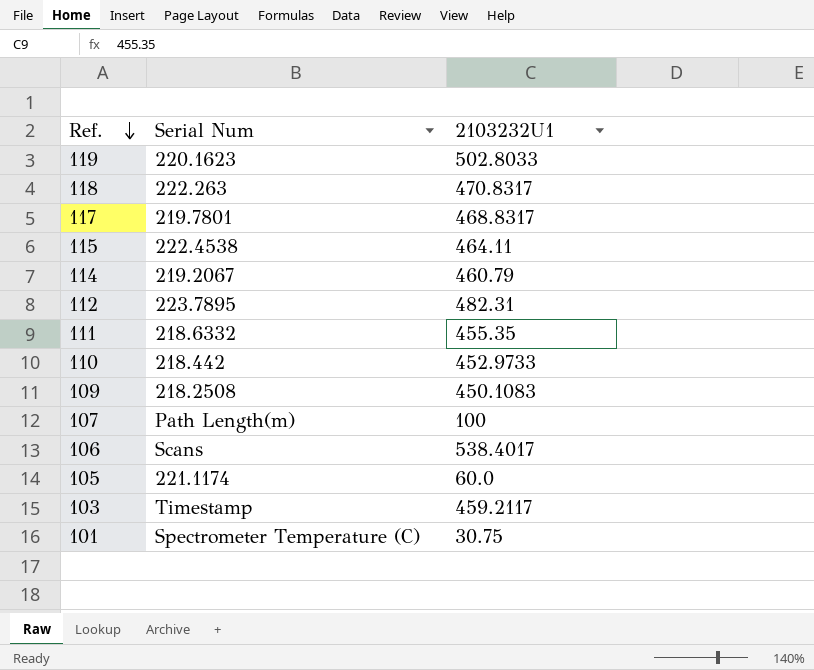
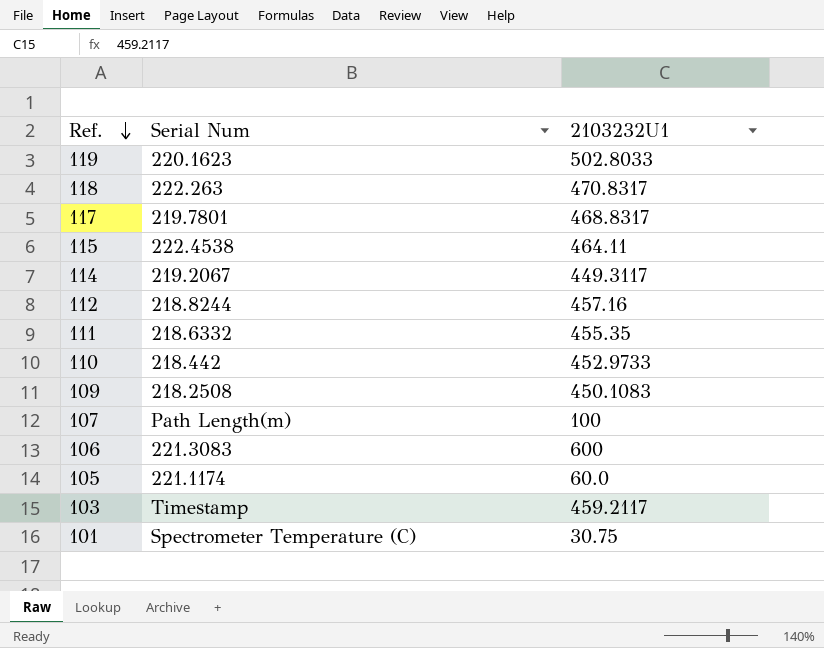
114 | 2103232U1: 460.79 -> 449.3117
112 | Serial Num: 223.7895 -> 218.8244
112 | 2103232U1: 482.31 -> 457.16
106 | Serial Num: Scans -> 221.3083
106 | 2103232U1: 538.4017 -> 600

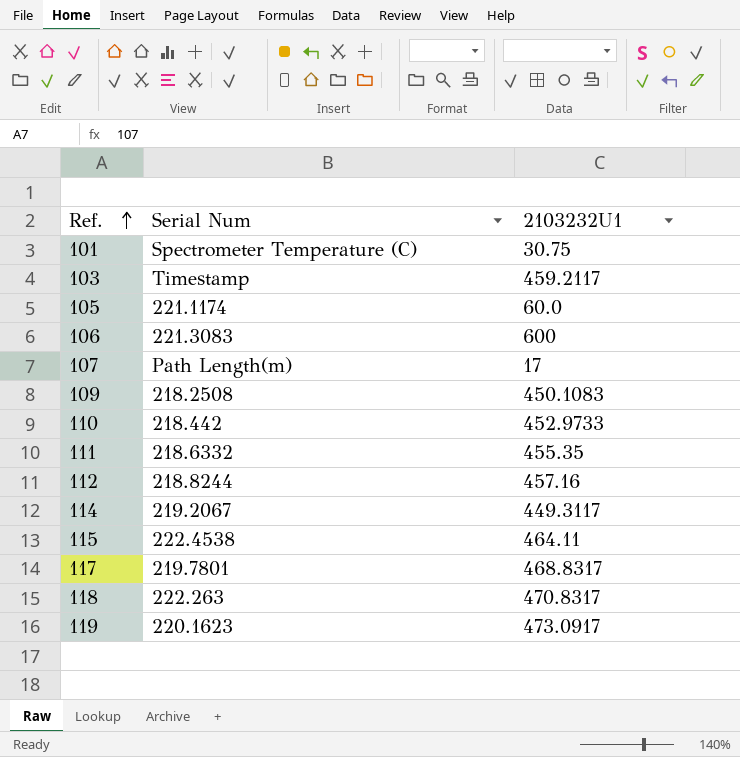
row order: Ref. descending -> Ref. ascending
107 | 2103232U1: 100 -> 17
119 | 2103232U1: 502.8033 -> 473.0917

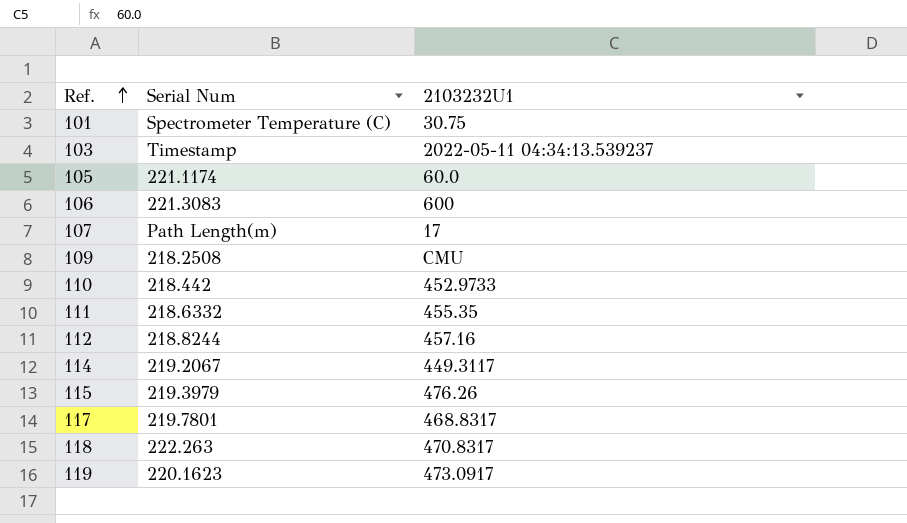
103 | 2103232U1: 459.2117 -> 2022-05-11 04:34:13.539237
109 | 2103232U1: 450.1083 -> CMU
115 | Serial Num: 222.4538 -> 219.3979
115 | 2103232U1: 464.11 -> 476.26

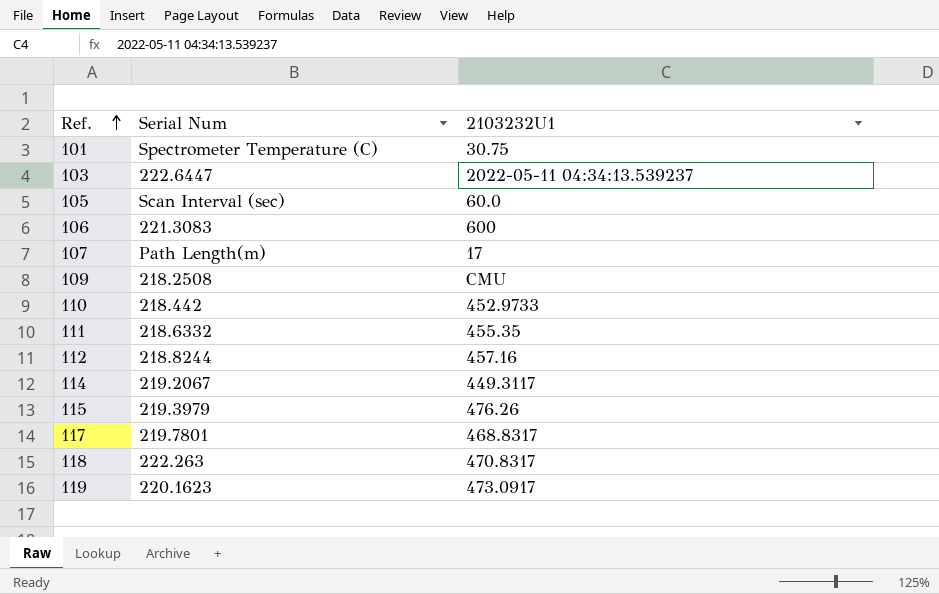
103 | Serial Num: Timestamp -> 222.6447
105 | Serial Num: 221.1174 -> Scan Interval (sec)

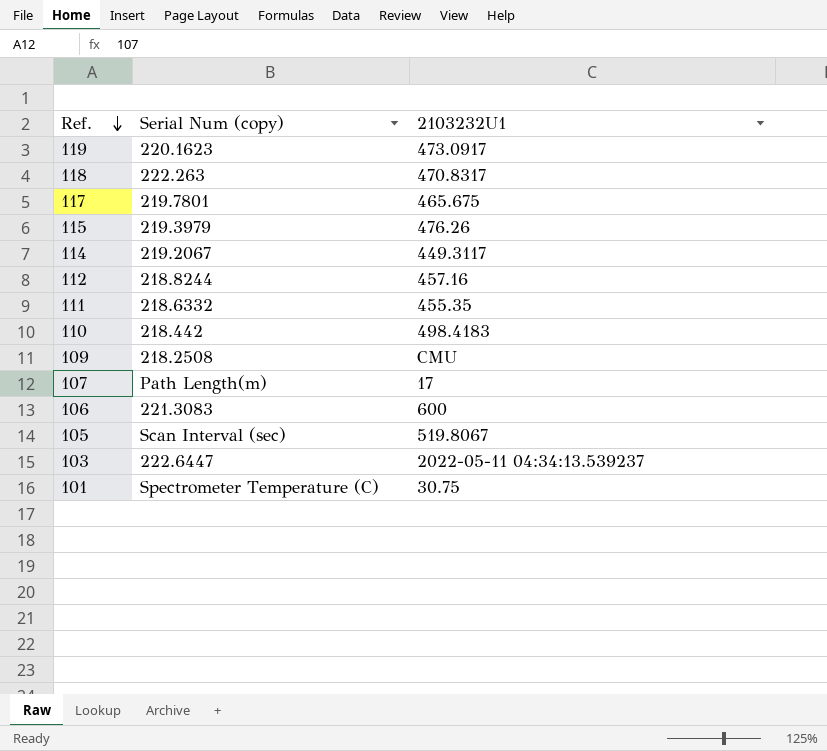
row order: Ref. ascending -> Ref. descending
column name: Serial Num -> Serial Num (copy)
117 | 2103232U1: 468.8317 -> 465.675
110 | 2103232U1: 452.9733 -> 498.4183
105 | 2103232U1: 60.0 -> 519.8067

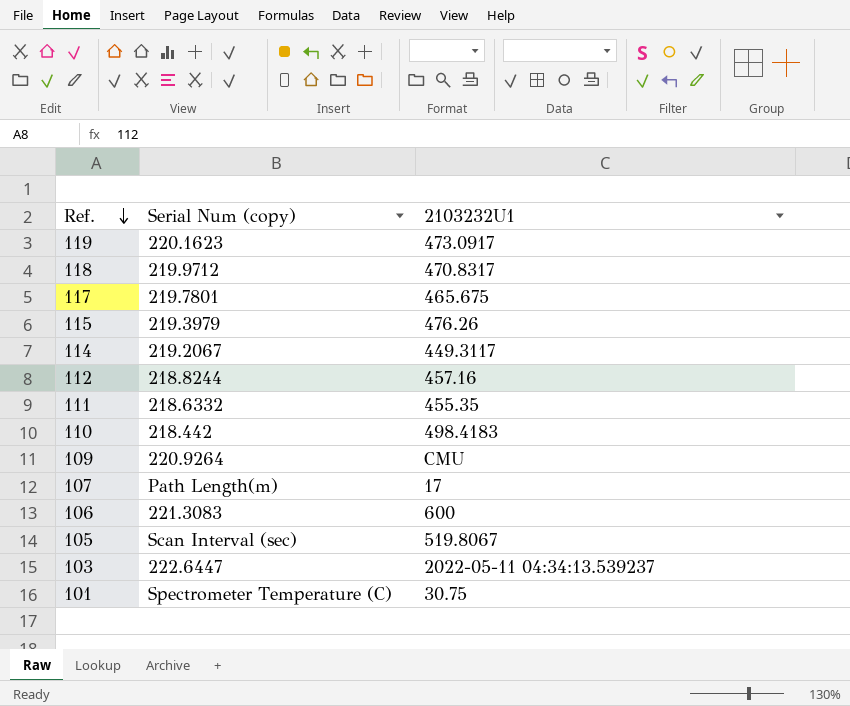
118 | Serial Num (copy): 222.263 -> 219.9712
109 | Serial Num (copy): 218.2508 -> 220.9264

